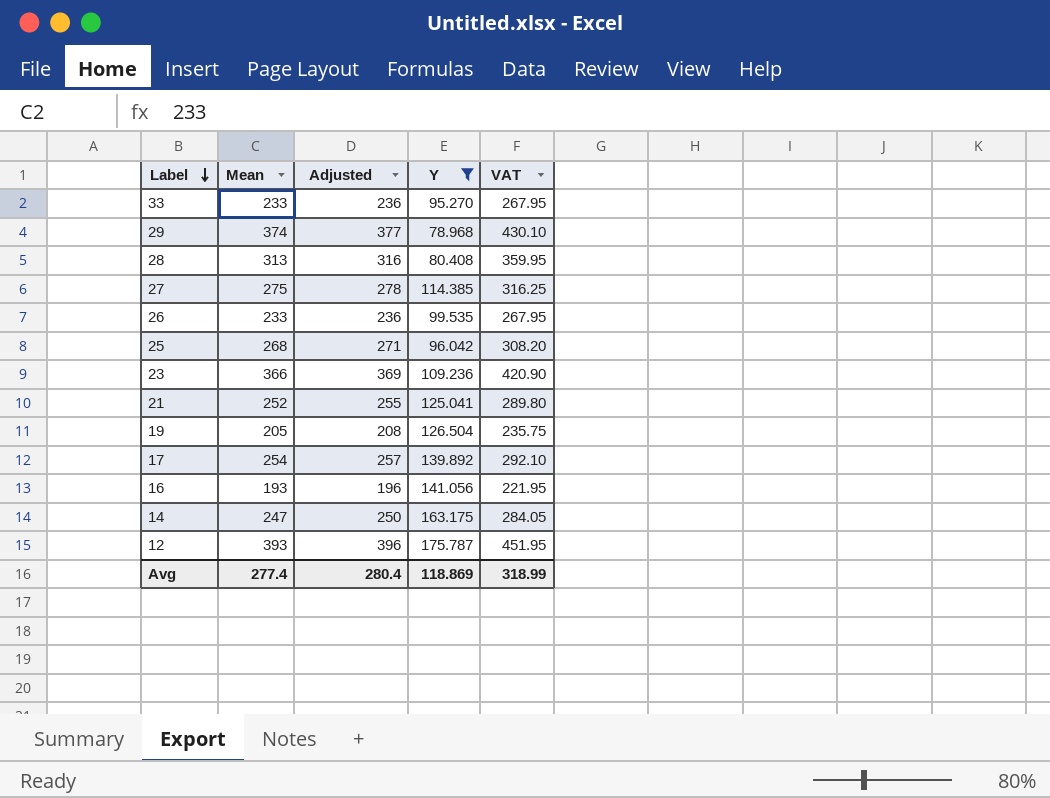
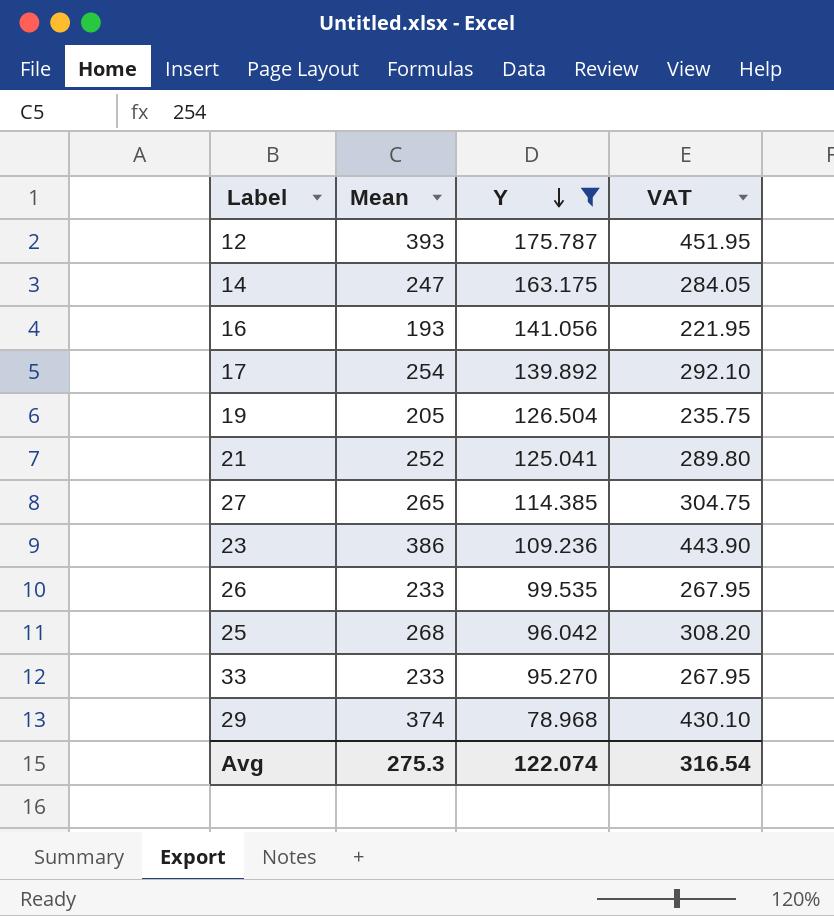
row order: Label descending -> Y descending
column Adjusted | formula: [Mean] + 3 -> none
row 28: 313 | 316 | 80.408 | 359.95 -> none
27 | Mean: 275 -> 265
27 | VAT: 316.25 -> 304.75
23 | Mean: 366 -> 386
23 | VAT: 420.90 -> 443.90
Avg | Mean: 277.4 -> 275.3
Avg | Y: 118.869 -> 122.074
Avg | VAT: 318.99 -> 316.54

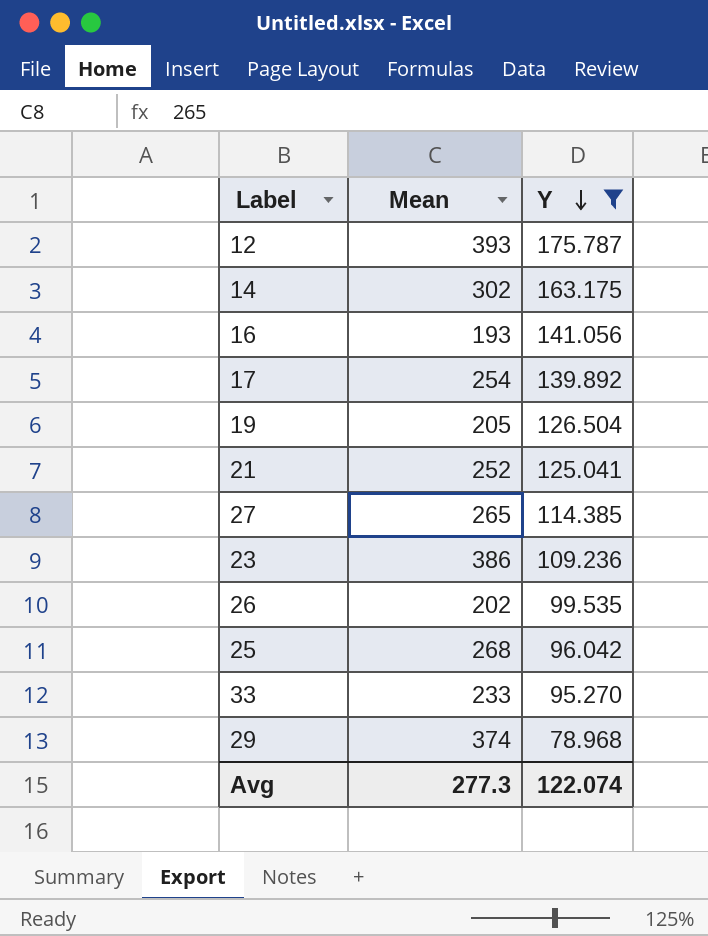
column VAT | formula: [Mean] * 1.15 -> none
14 | Mean: 247 -> 302
26 | Mean: 233 -> 202
Avg | Mean: 275.3 -> 277.3

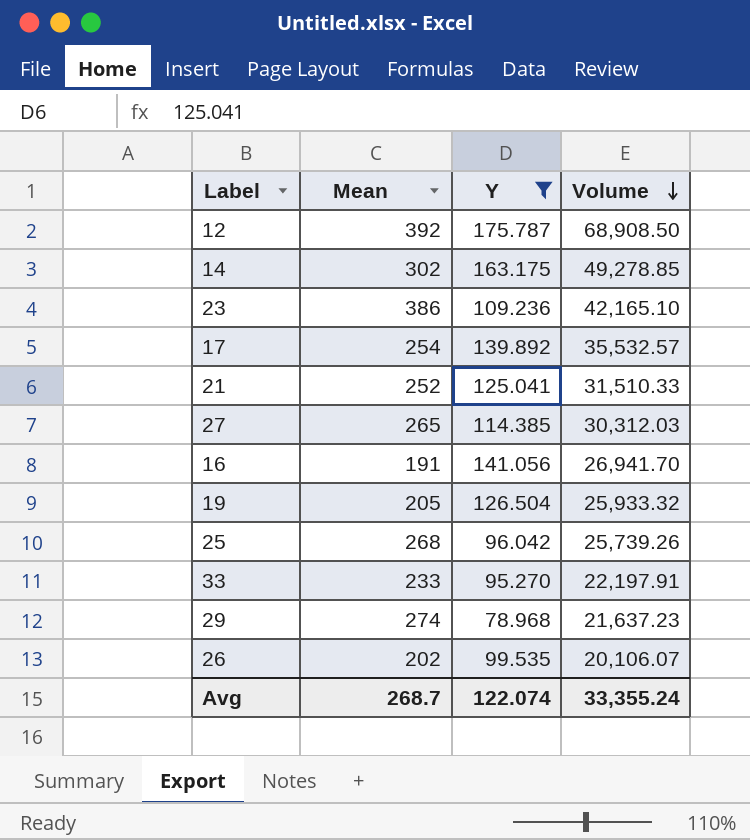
row order: Y descending -> Volume descending
column Volume | formula: none -> [Mean] * [Y]
12 | Mean: 393 -> 392
16 | Mean: 193 -> 191
29 | Mean: 374 -> 274
Avg | Mean: 277.3 -> 268.7

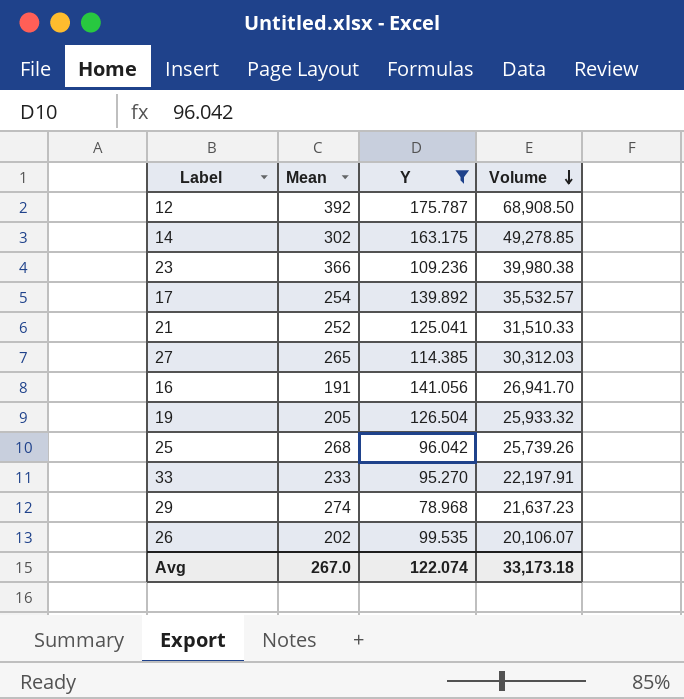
23 | Mean: 386 -> 366
23 | Volume: 42,165.10 -> 39,980.38
Avg | Mean: 268.7 -> 267.0
Avg | Volume: 33,355.24 -> 33,173.18

